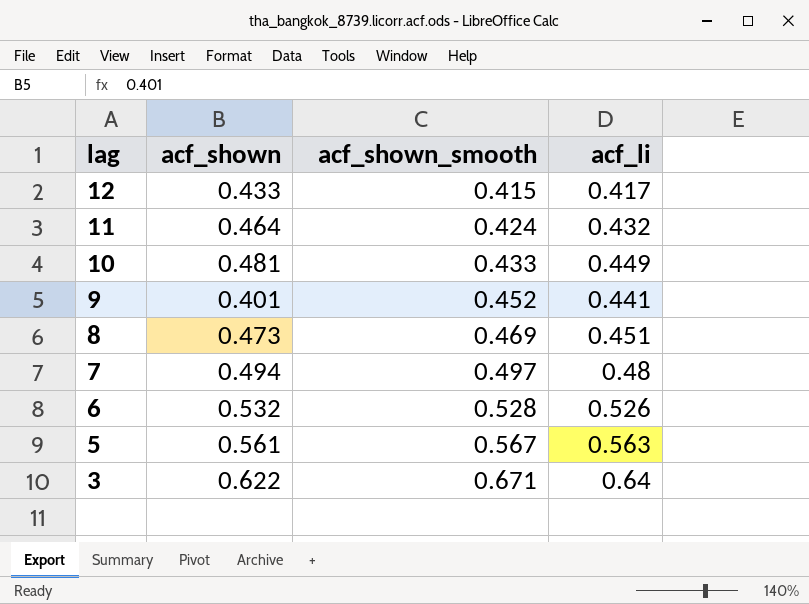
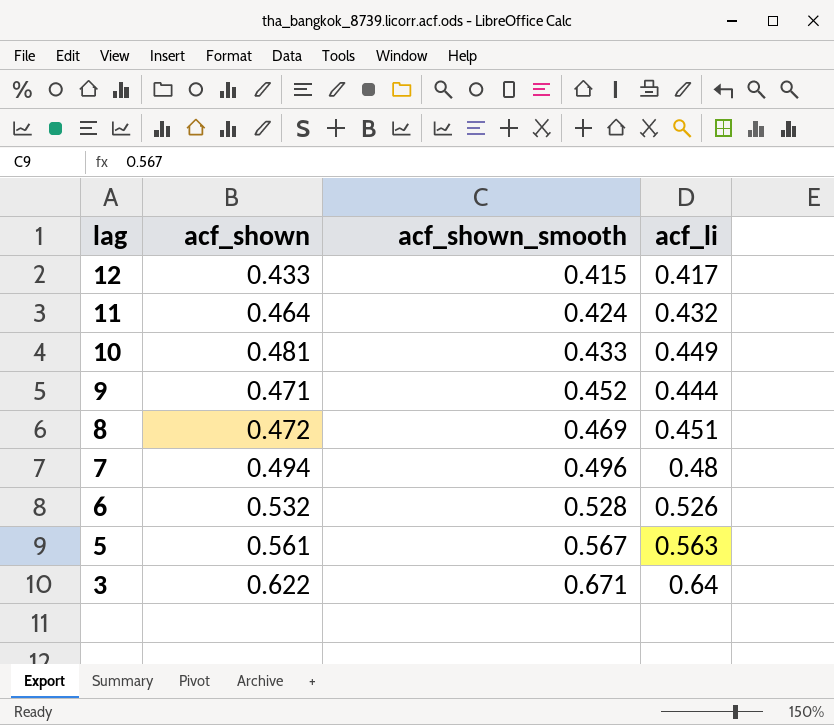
9 | acf_shown: 0.401 -> 0.471
9 | acf_li: 0.441 -> 0.444
8 | acf_shown: 0.473 -> 0.472
7 | acf_shown_smooth: 0.497 -> 0.496

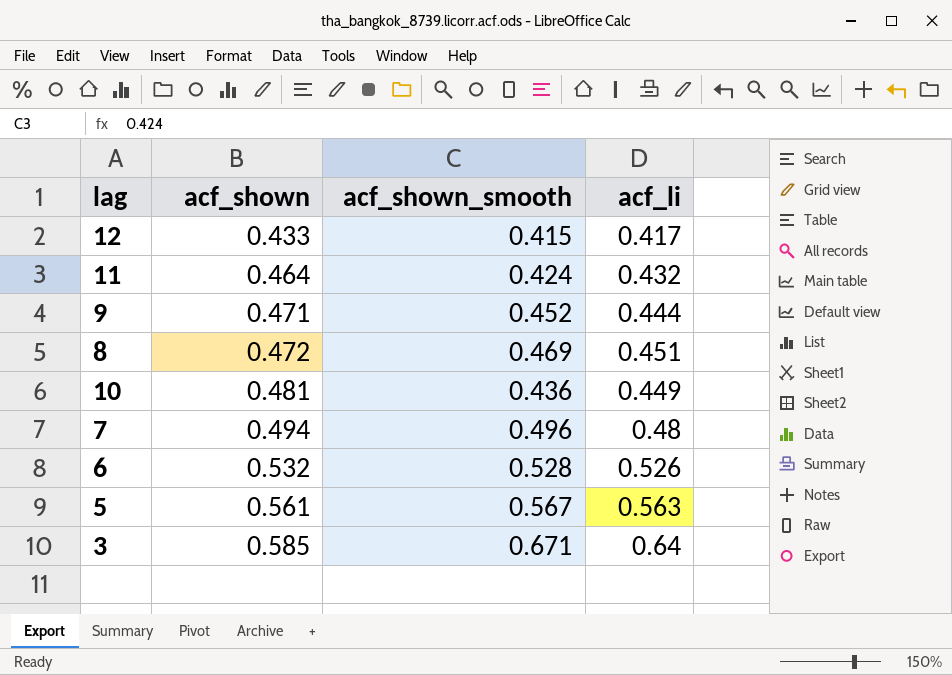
row order: lag descending -> acf_shown ascending
10 | acf_shown_smooth: 0.433 -> 0.436
3 | acf_shown: 0.622 -> 0.585

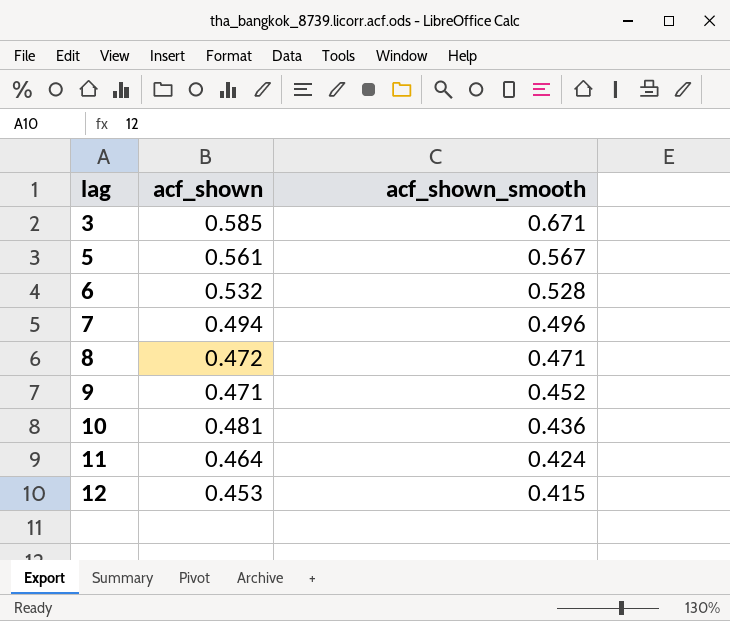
row order: acf_shown ascending -> lag ascending
column acf_li | position: 4 -> none
8 | acf_shown_smooth: 0.469 -> 0.471
12 | acf_shown: 0.433 -> 0.453

